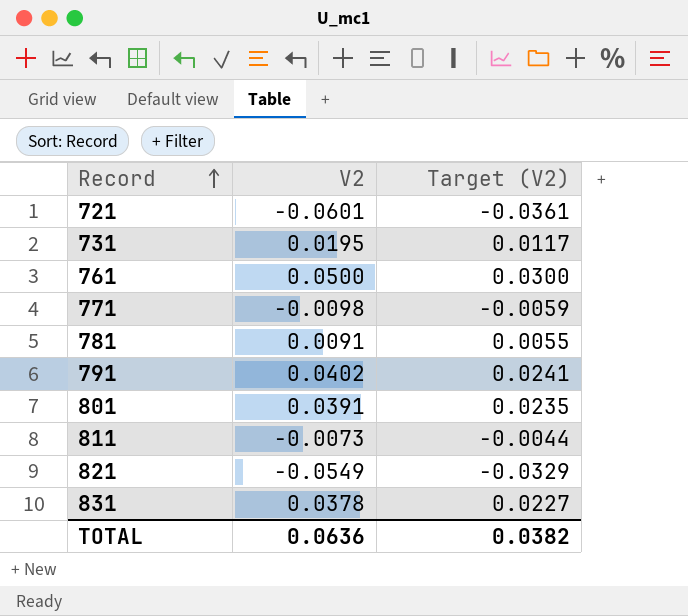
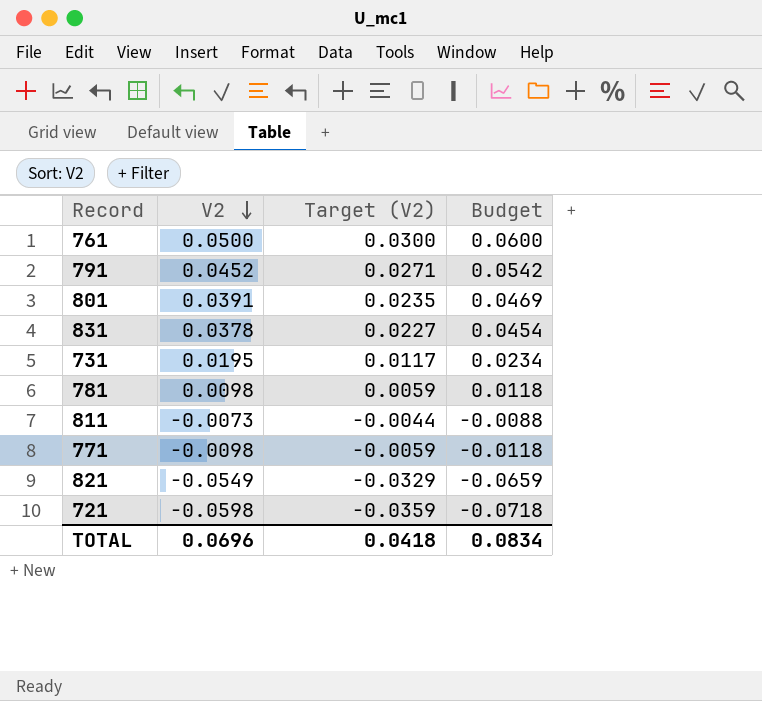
row order: Record ascending -> V2 descending
column Budget | formula: none -> [V2] * 1.2
791 | V2: 0.0402 -> 0.0452
791 | Target (V2): 0.0241 -> 0.0271
781 | V2: 0.0091 -> 0.0098
781 | Target (V2): 0.0055 -> 0.0059
721 | V2: -0.0601 -> -0.0598
721 | Target (V2): -0.0361 -> -0.0359
TOTAL | V2: 0.0636 -> 0.0696
TOTAL | Target (V2): 0.0382 -> 0.0418

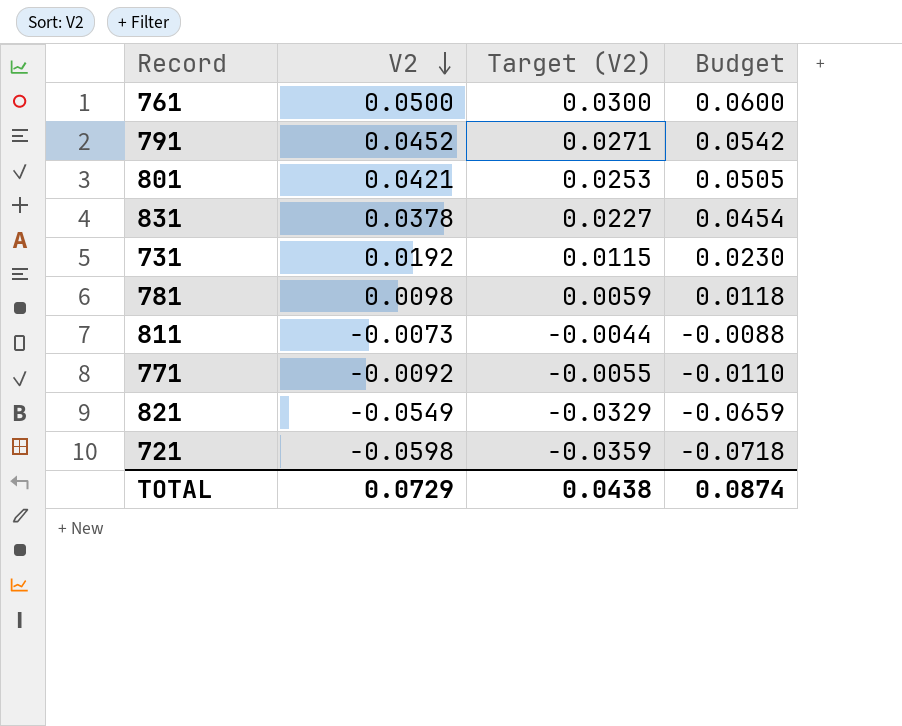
801 | V2: 0.0391 -> 0.0421
801 | Target (V2): 0.0235 -> 0.0253
801 | Budget: 0.0469 -> 0.0505
731 | V2: 0.0195 -> 0.0192
731 | Target (V2): 0.0117 -> 0.0115
731 | Budget: 0.0234 -> 0.0230
771 | V2: -0.0098 -> -0.0092
771 | Target (V2): -0.0059 -> -0.0055
771 | Budget: -0.0118 -> -0.0110
TOTAL | V2: 0.0696 -> 0.0729
TOTAL | Target (V2): 0.0418 -> 0.0438
TOTAL | Budget: 0.0834 -> 0.0874

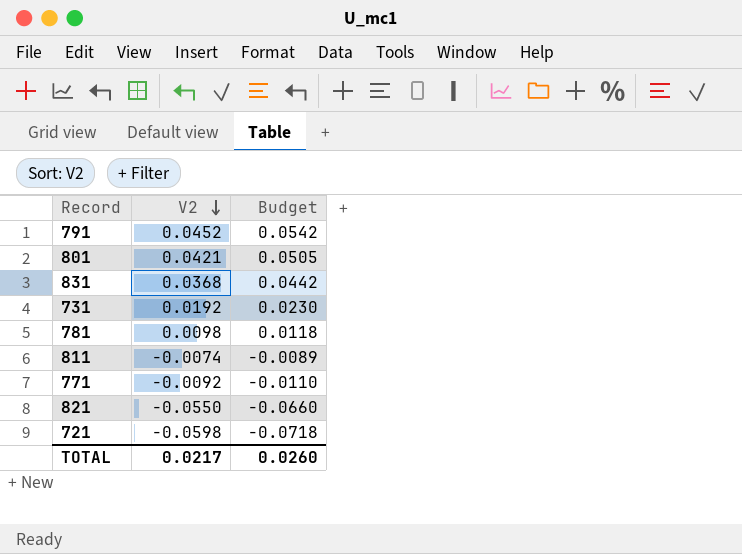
column Target (V2) | formula: [V2] * 0.6 -> none
row 761: 0.0500 | 0.0300 | 0.0600 -> none
831 | V2: 0.0378 -> 0.0368
831 | Budget: 0.0454 -> 0.0442
811 | V2: -0.0073 -> -0.0074
811 | Budget: -0.0088 -> -0.0089
821 | V2: -0.0549 -> -0.0550
821 | Budget: -0.0659 -> -0.0660
TOTAL | V2: 0.0729 -> 0.0217
TOTAL | Budget: 0.0874 -> 0.0260

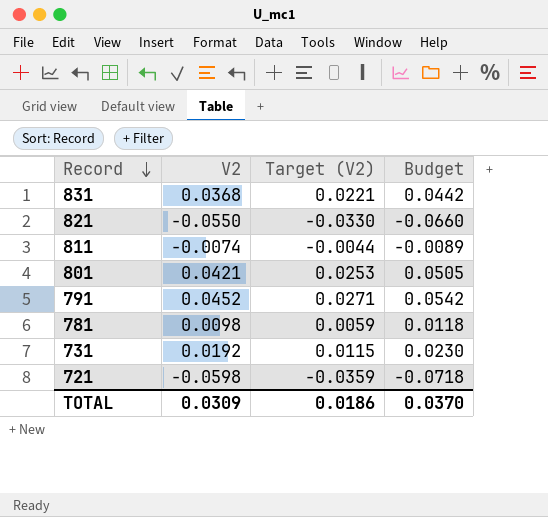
row order: V2 descending -> Record descending
column Target (V2) | formula: none -> [V2] * 0.6
row 771: -0.0092 | -0.0110 -> none
TOTAL | V2: 0.0217 -> 0.0309
TOTAL | Budget: 0.0260 -> 0.0370

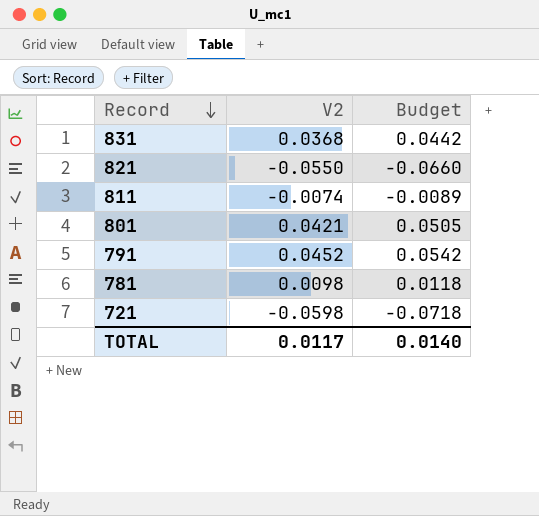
column Target (V2) | formula: [V2] * 0.6 -> none
row 731: 0.0192 | 0.0115 | 0.0230 -> none
TOTAL | V2: 0.0309 -> 0.0117
TOTAL | Budget: 0.0370 -> 0.0140

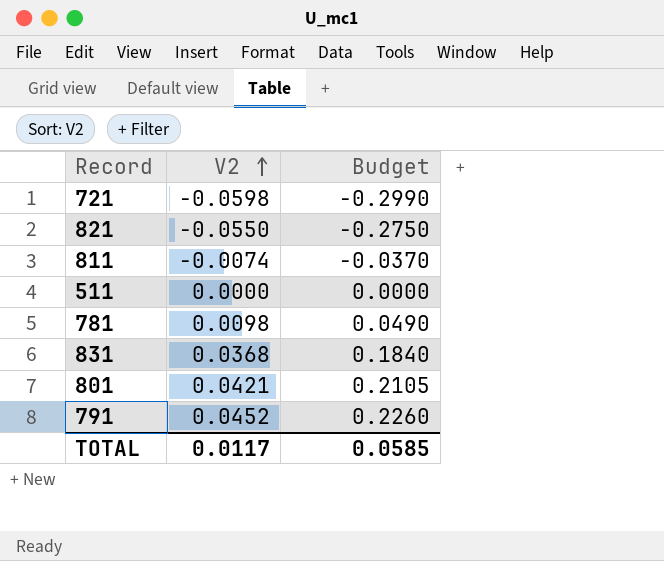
row order: Record descending -> V2 ascending
column Budget | formula: [V2] * 1.2 -> [V2] * 5
row 511: none -> 0.0000 | 0.0000
TOTAL | Budget: 0.0140 -> 0.0585

